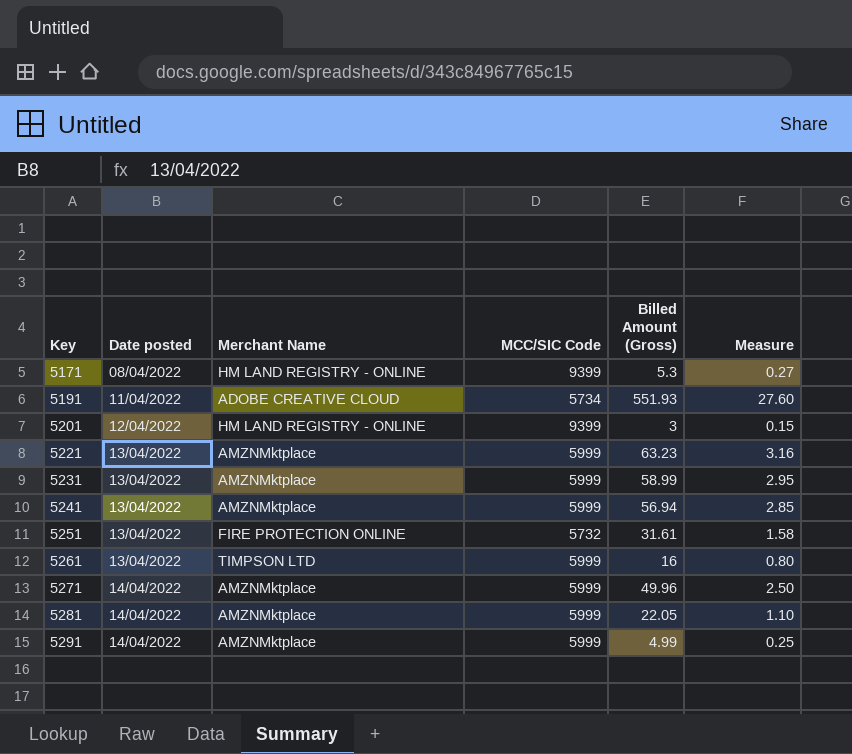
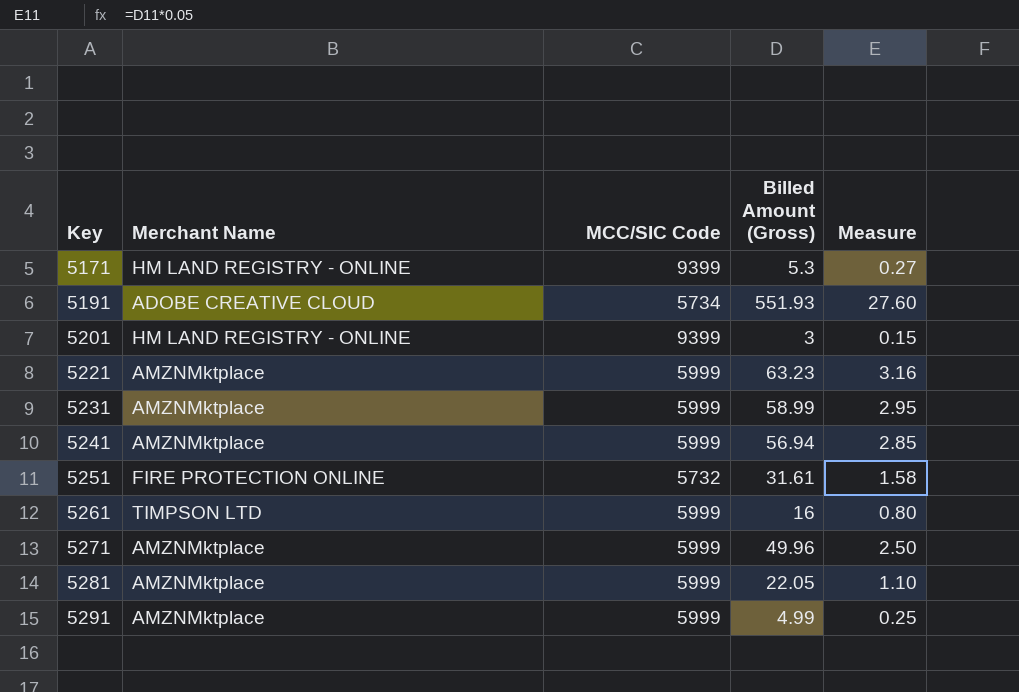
column Date posted | position: 2 -> none

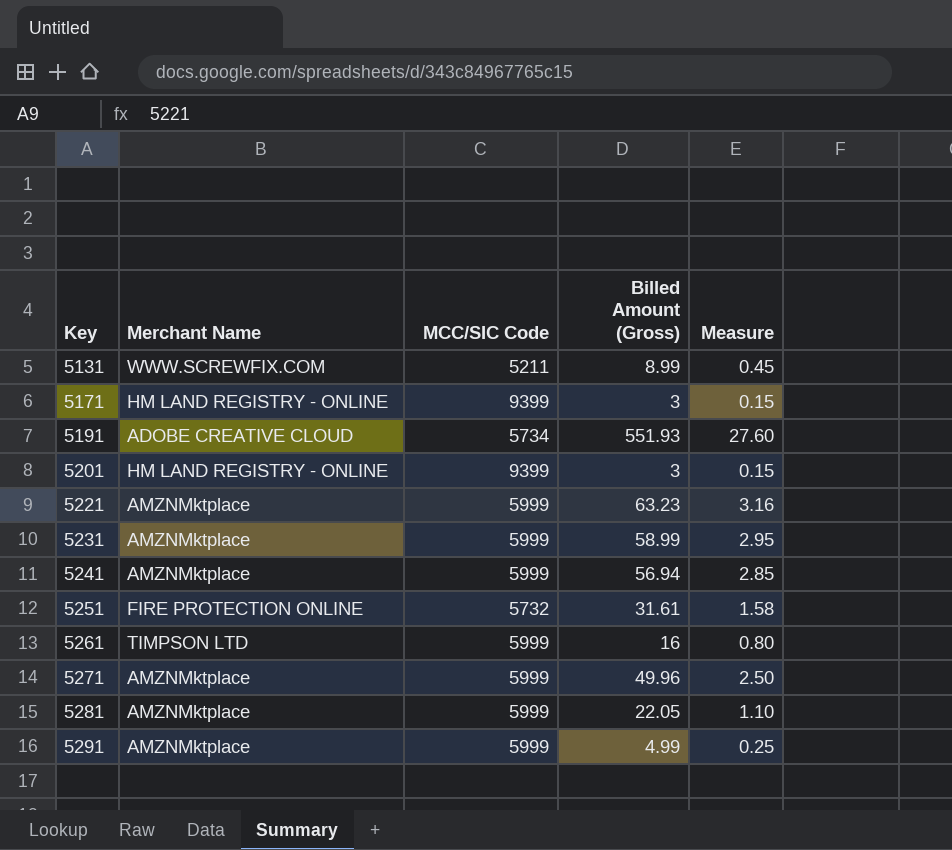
row 5131: none -> WWW.SCREWFIX.COM | 5211 | 8.99 | 0.45
5171 | Billed Amount (Gross): 5.3 -> 3
5171 | Measure: 0.27 -> 0.15

